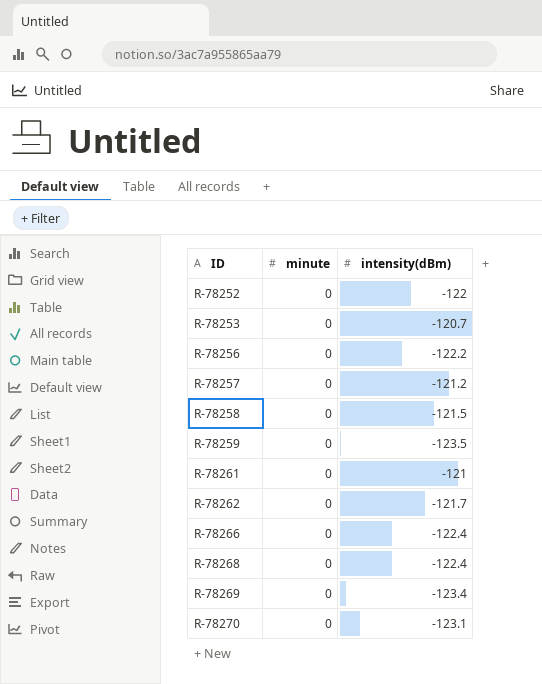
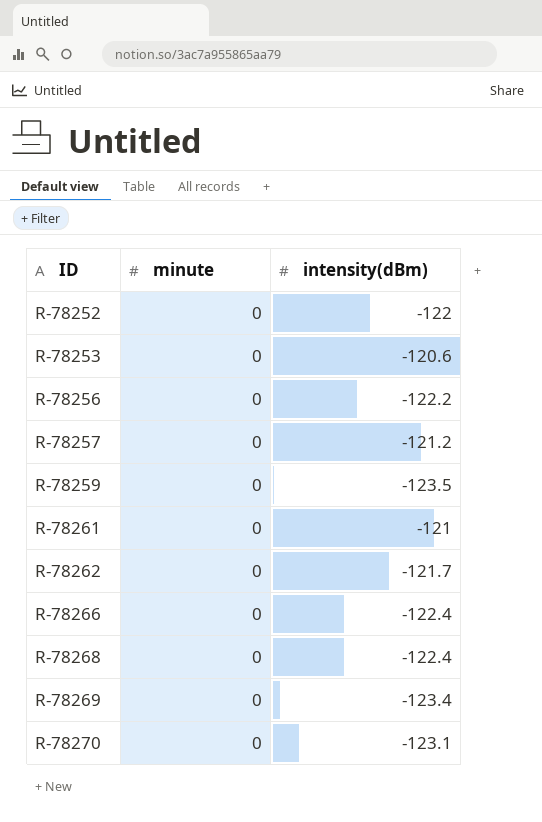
row R-78258: 0 | -121.5 -> none
R-78253 | intensity(dBm): -120.7 -> -120.6

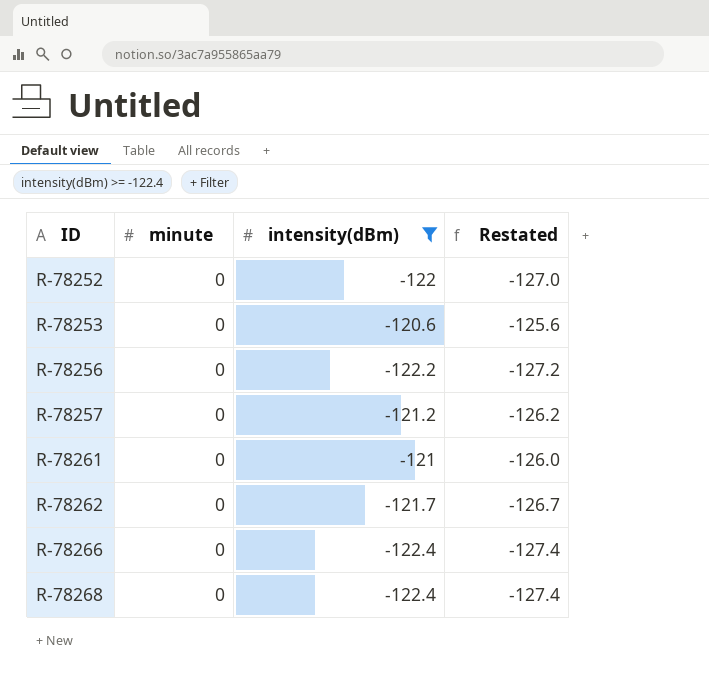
filter: none -> intensity(dBm) >= -122.4
column Restated | formula: none -> [intensity(dBm)] - 5

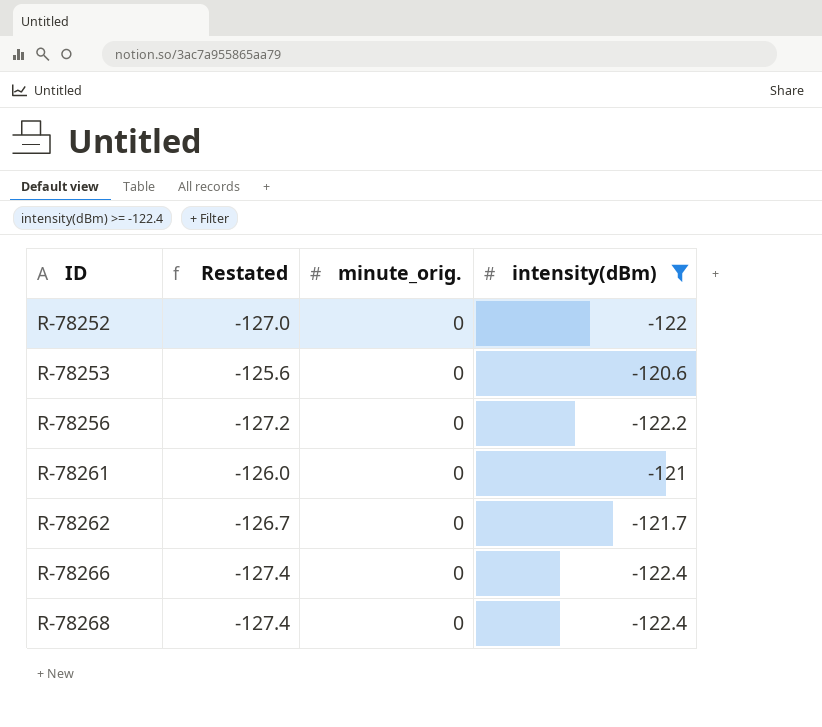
column Restated | position: 4 -> 2
column name: minute -> minute_orig.
row R-78257: 0 | -121.2 | -126.2 -> none

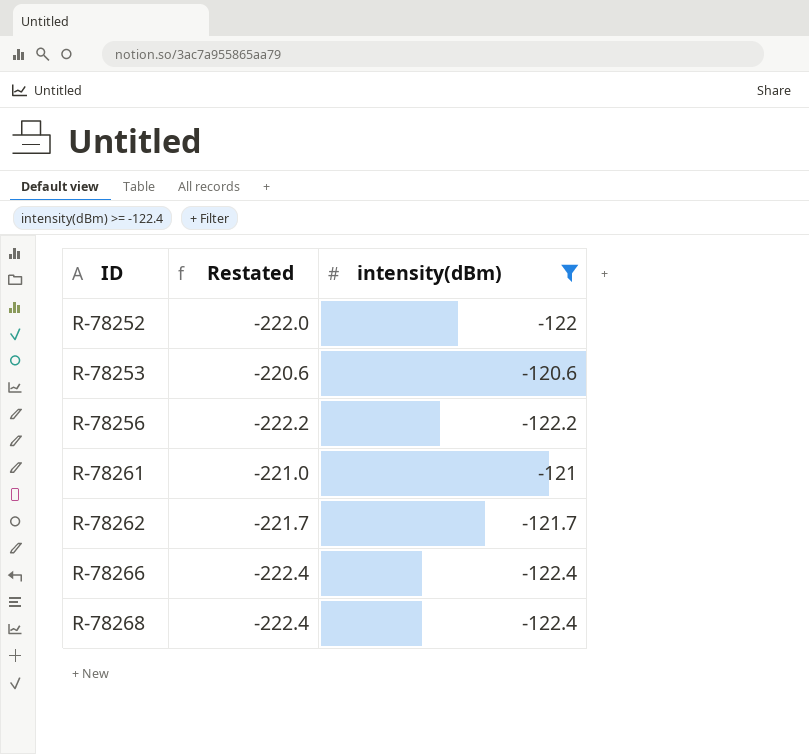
column minute_orig. | position: 3 -> none
column Restated | formula: [intensity(dBm)] - 5 -> [intensity(dBm)] - 100

